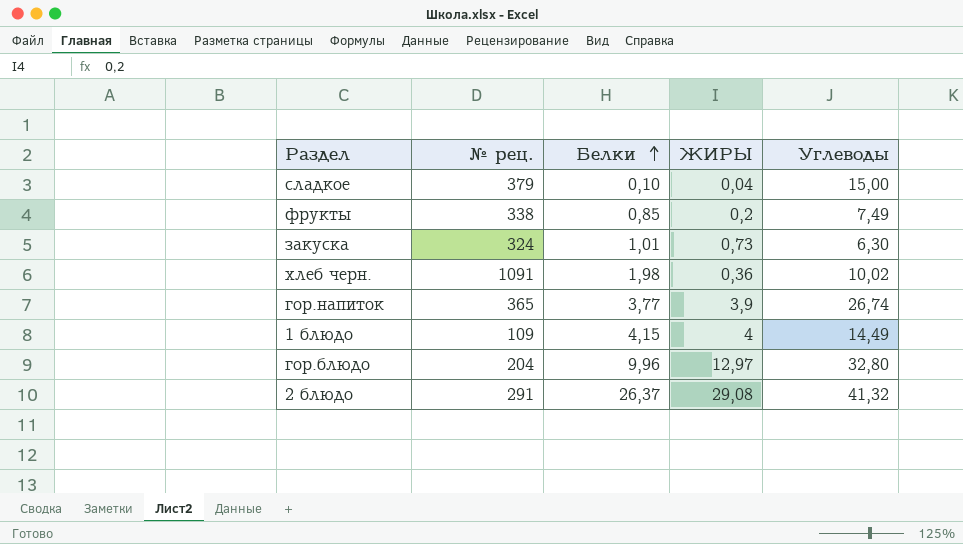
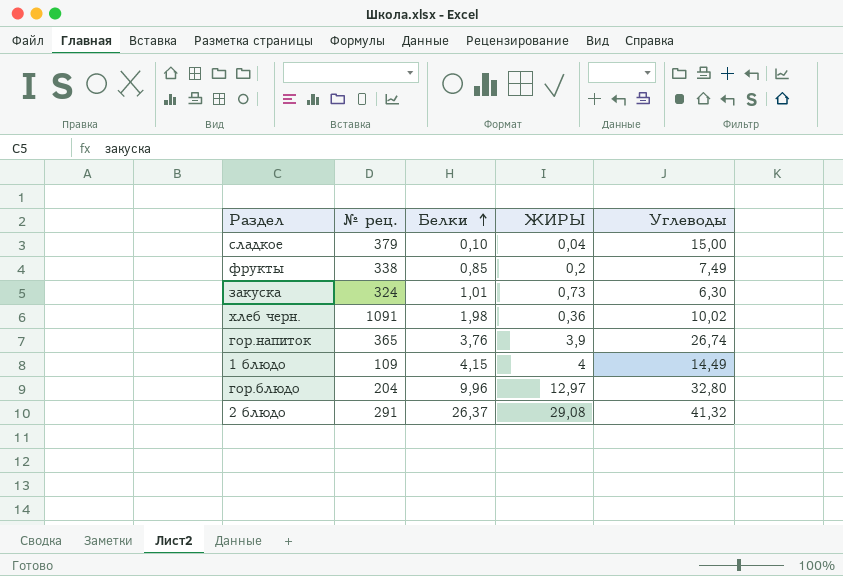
гор.напиток | Белки: 3,77 -> 3,76

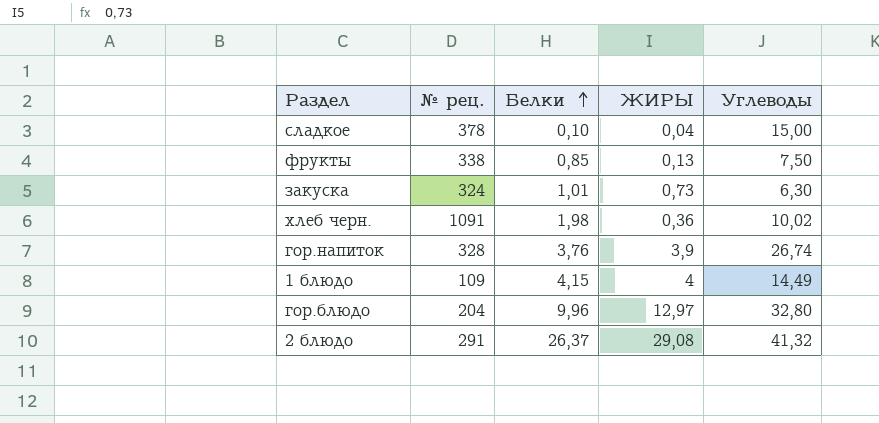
сладкое | № рец.: 379 -> 378
фрукты | ЖИРЫ: 0,2 -> 0,13
фрукты | Углеводы: 7,49 -> 7,50
гор.напиток | № рец.: 365 -> 328

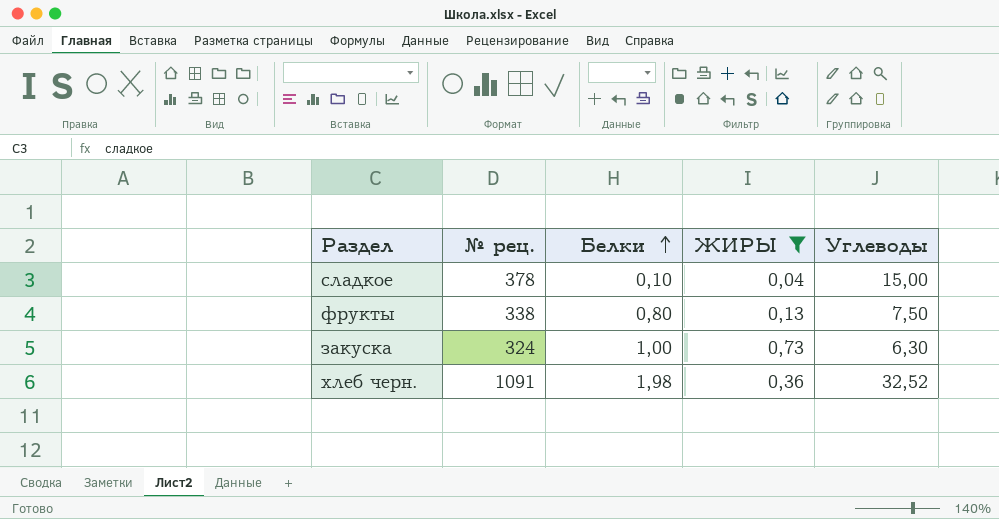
filter: none -> ЖИРЫ <= 0,73
фрукты | Белки: 0,85 -> 0,80
закуска | Белки: 1,01 -> 1,00
хлеб черн. | Углеводы: 10,02 -> 32,52

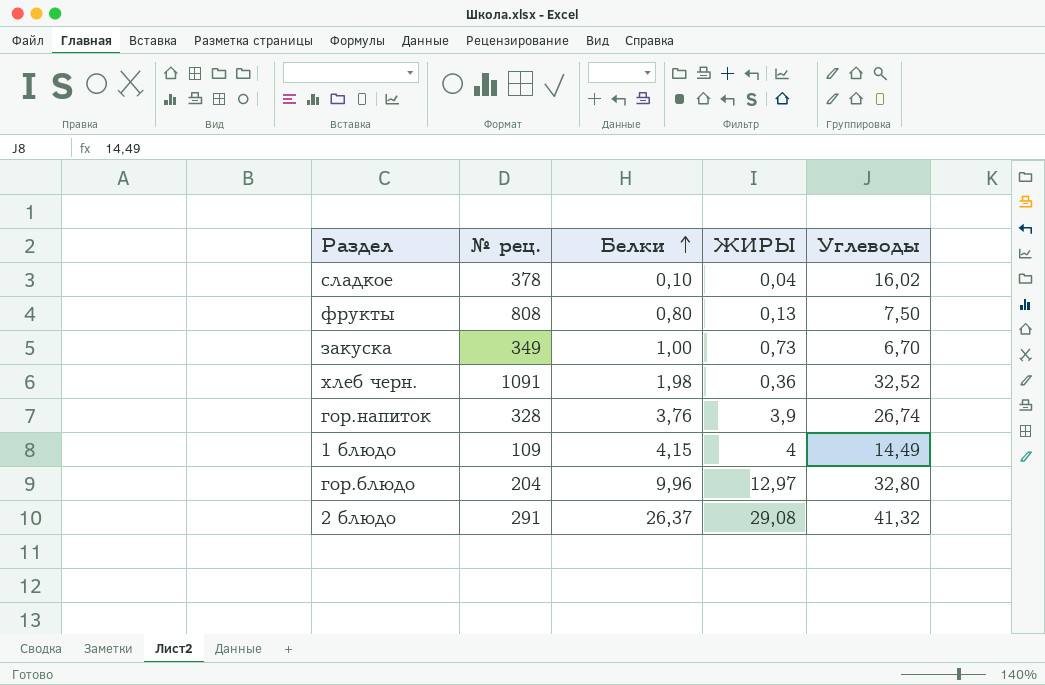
filter: ЖИРЫ <= 0,73 -> none
сладкое | Углеводы: 15,00 -> 16,02
фрукты | № рец.: 338 -> 808
закуска | № рец.: 324 -> 349
закуска | Углеводы: 6,30 -> 6,70

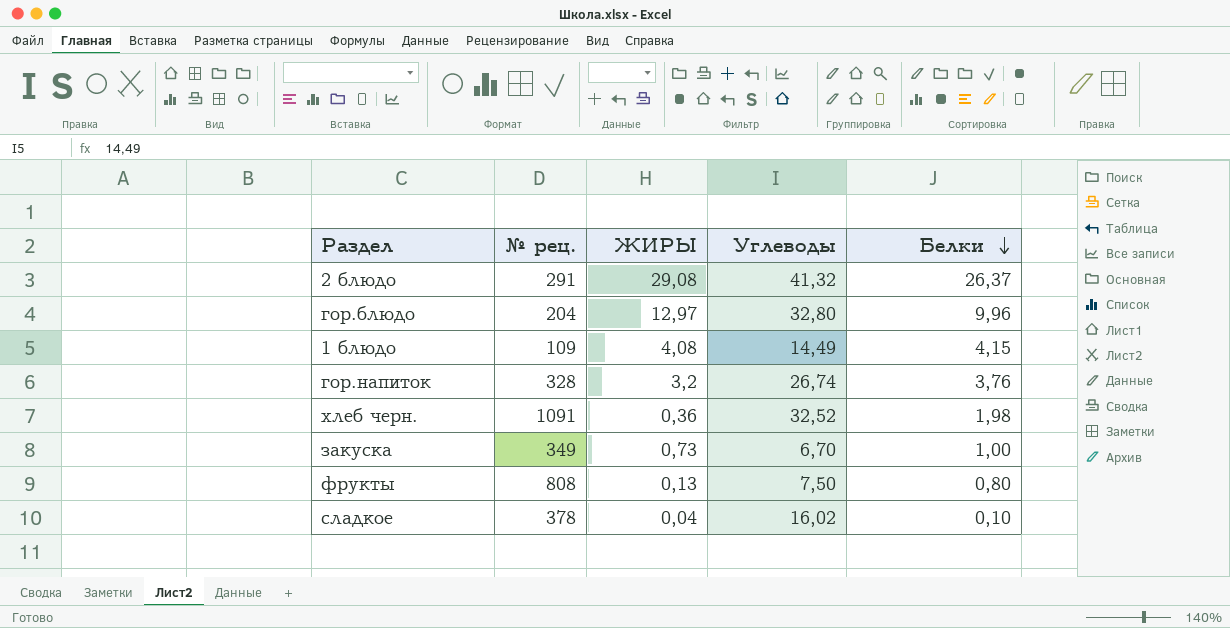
row order: Белки ascending -> Белки descending
column Белки | position: 3 -> 5
1 блюдо | ЖИРЫ: 4 -> 4,08
гор.напиток | ЖИРЫ: 3,9 -> 3,2

